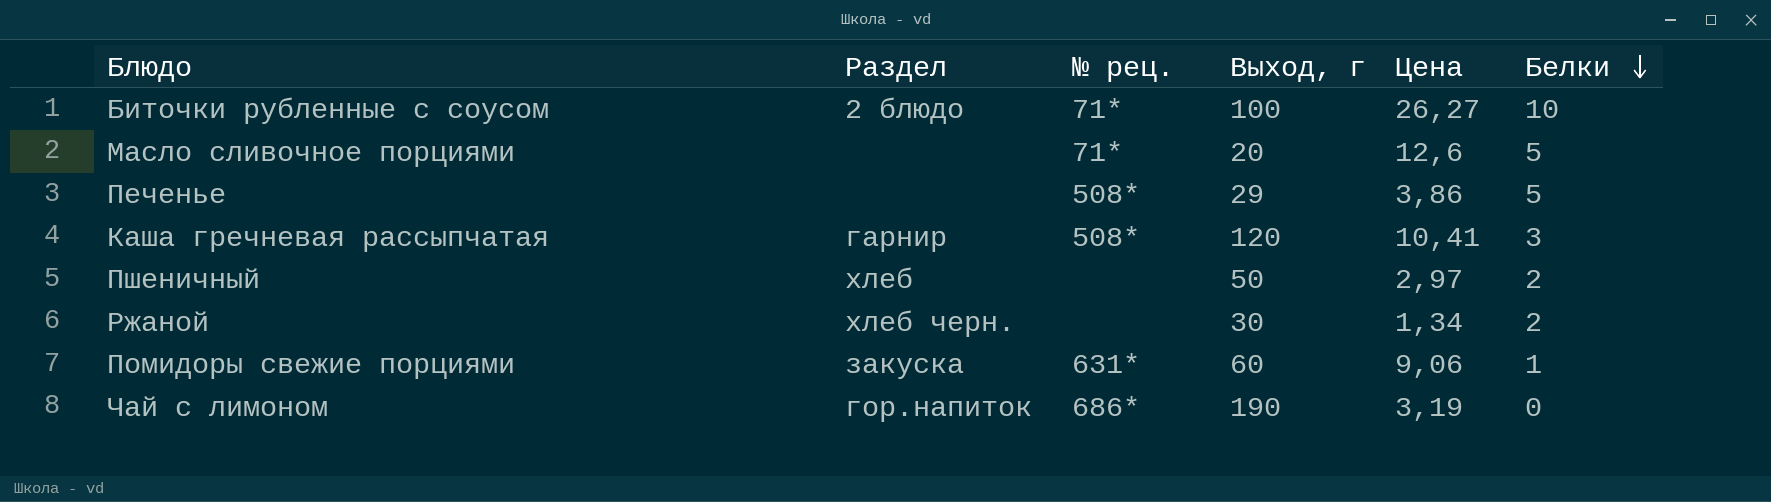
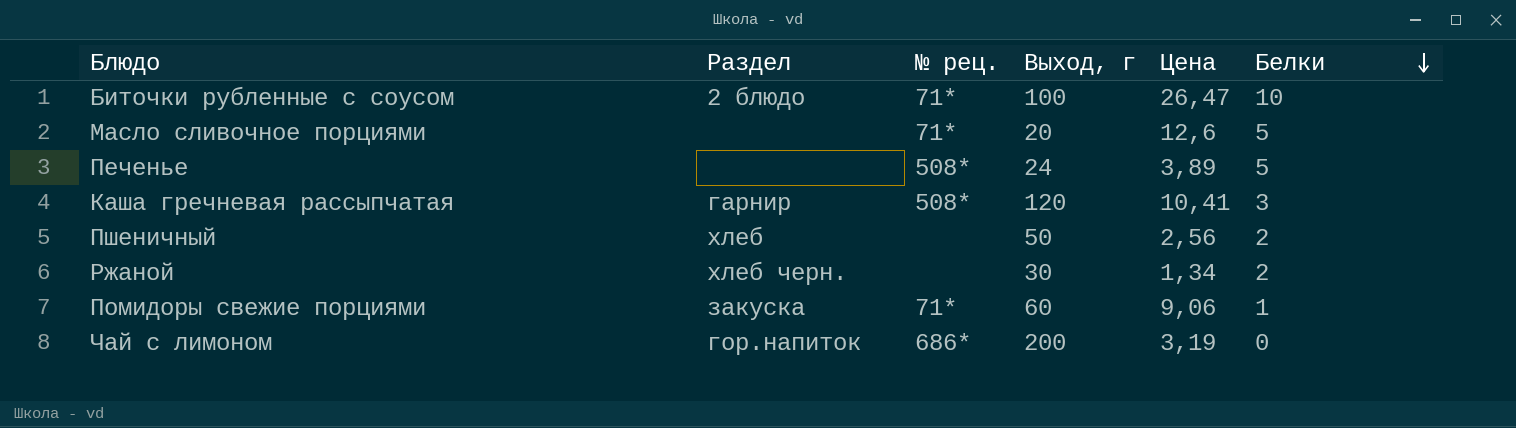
Биточки рубленные с соусом | Цена: 26,27 -> 26,47
Печенье | Выход, г: 29 -> 24
Печенье | Цена: 3,86 -> 3,89
Пшеничный | Цена: 2,97 -> 2,56
Помидоры свежие порциями | № рец.: 631* -> 71*
Чай с лимоном | Выход, г: 190 -> 200

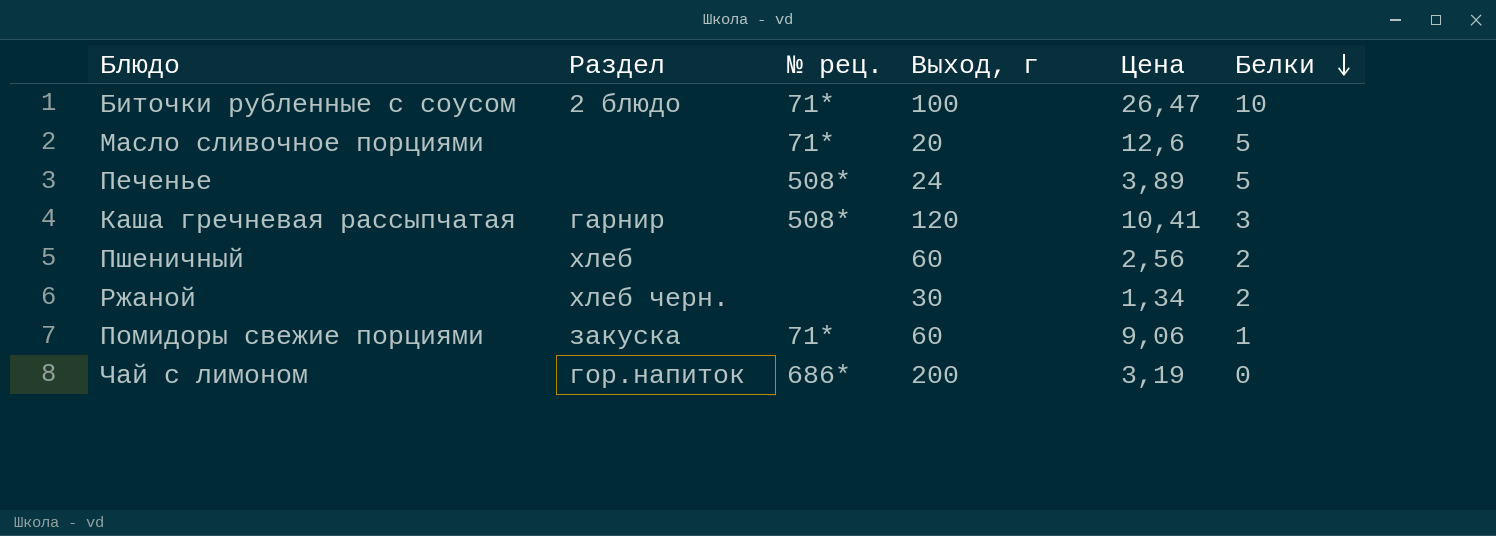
Пшеничный | Выход, г: 50 -> 60

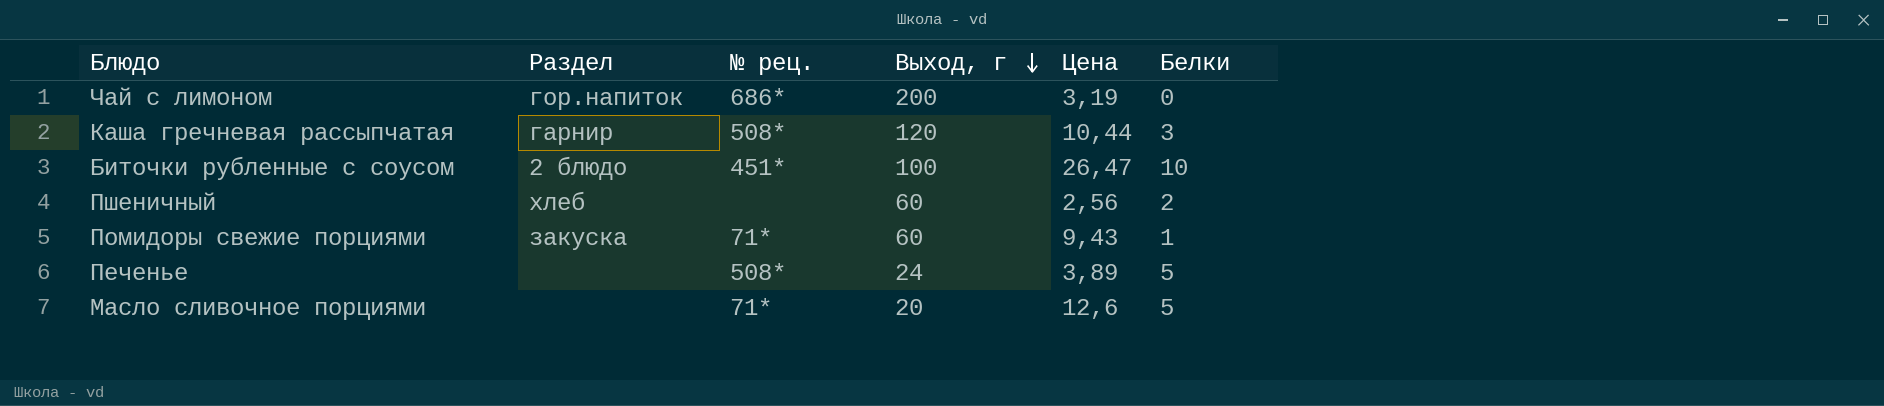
row order: Белки descending -> Выход, г descending
row Ржаной: хлеб черн. | none | 30 | 1,34 | 2 -> none
Каша гречневая рассыпчатая | Цена: 10,41 -> 10,44
Биточки рубленные с соусом | № рец.: 71* -> 451*
Помидоры свежие порциями | Цена: 9,06 -> 9,43

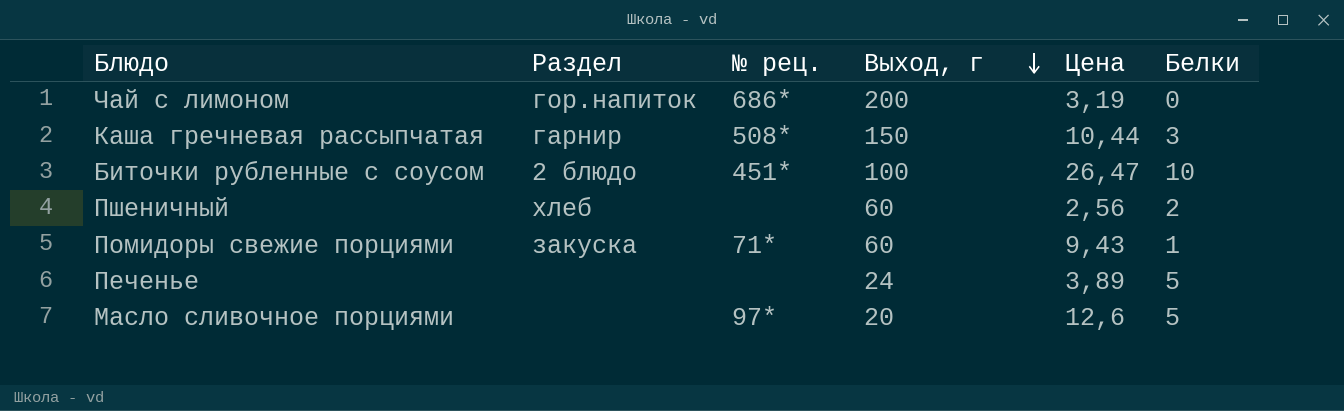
Каша гречневая рассыпчатая | Выход, г: 120 -> 150
Печенье | № рец.: 508* -> none
Масло сливочное порциями | № рец.: 71* -> 97*

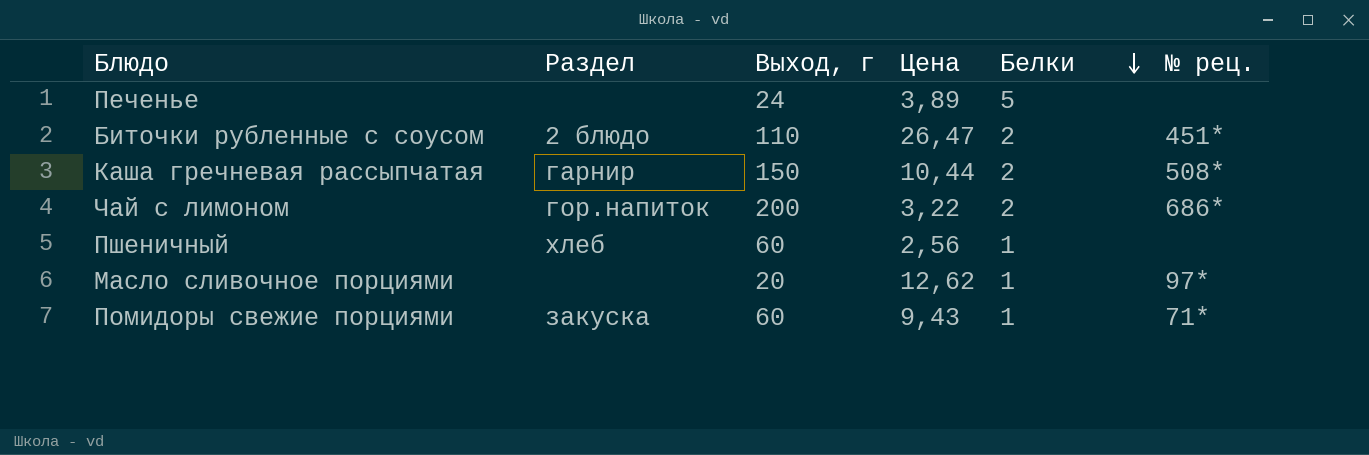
row order: Выход, г descending -> Белки descending
column № рец. | position: 3 -> 6
Биточки рубленные с соусом | Выход, г: 100 -> 110
Биточки рубленные с соусом | Белки: 10 -> 2
Каша гречневая рассыпчатая | Белки: 3 -> 2
Чай с лимоном | Цена: 3,19 -> 3,22
Чай с лимоном | Белки: 0 -> 2
Пшеничный | Белки: 2 -> 1
Масло сливочное порциями | Цена: 12,6 -> 12,62
Масло сливочное порциями | Белки: 5 -> 1

